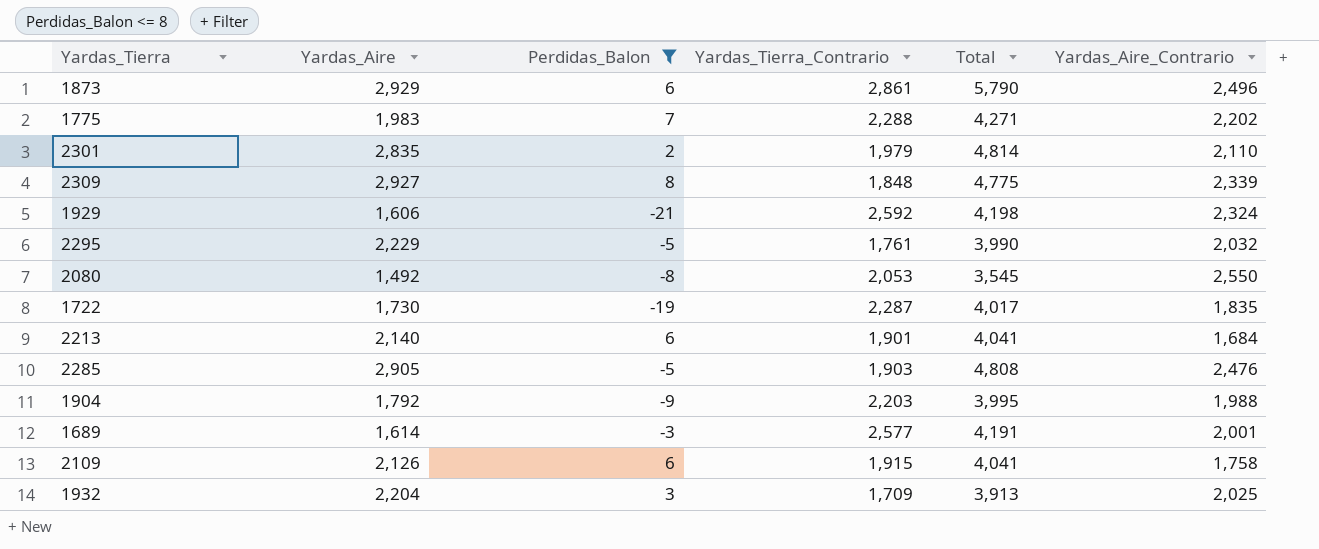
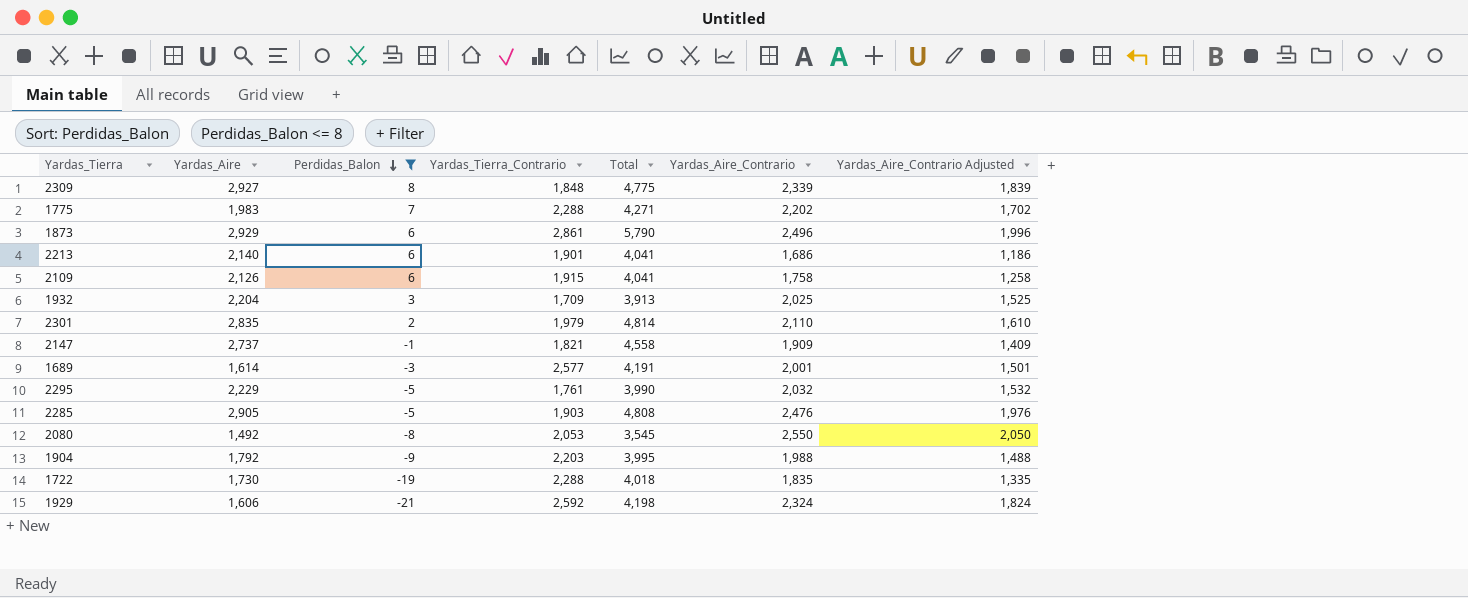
row order: none -> Perdidas_Balon descending
column Yardas_Aire_Contrario Adjusted | formula: none -> [Yardas_Aire_Contrario] - 500
2213 | Yardas_Aire_Contrario: 1,684 -> 1,686
row 2147: none -> 2,737 | -1 | 1,821 | 4,558 | 1,909 | 1,409
1722 | Yardas_Tierra_Contrario: 2,287 -> 2,288
1722 | Total: 4,017 -> 4,018

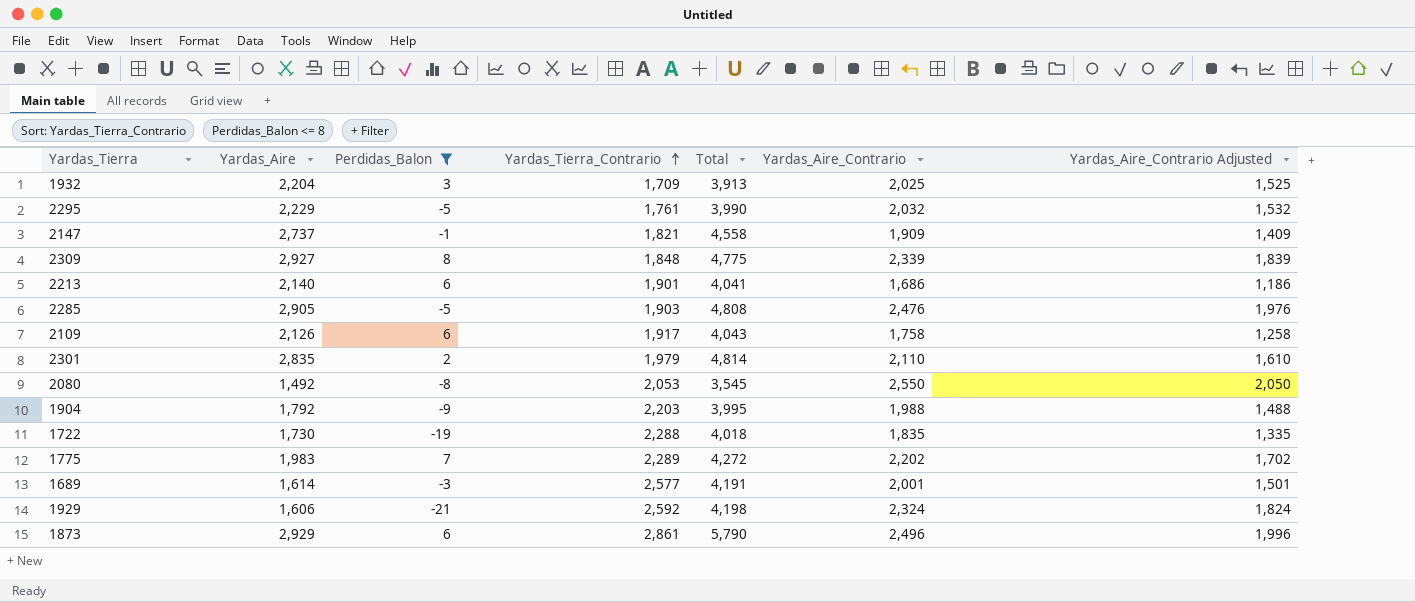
row order: Perdidas_Balon descending -> Yardas_Tierra_Contrario ascending
2109 | Yardas_Tierra_Contrario: 1,915 -> 1,917
2109 | Total: 4,041 -> 4,043
1775 | Yardas_Tierra_Contrario: 2,288 -> 2,289
1775 | Total: 4,271 -> 4,272

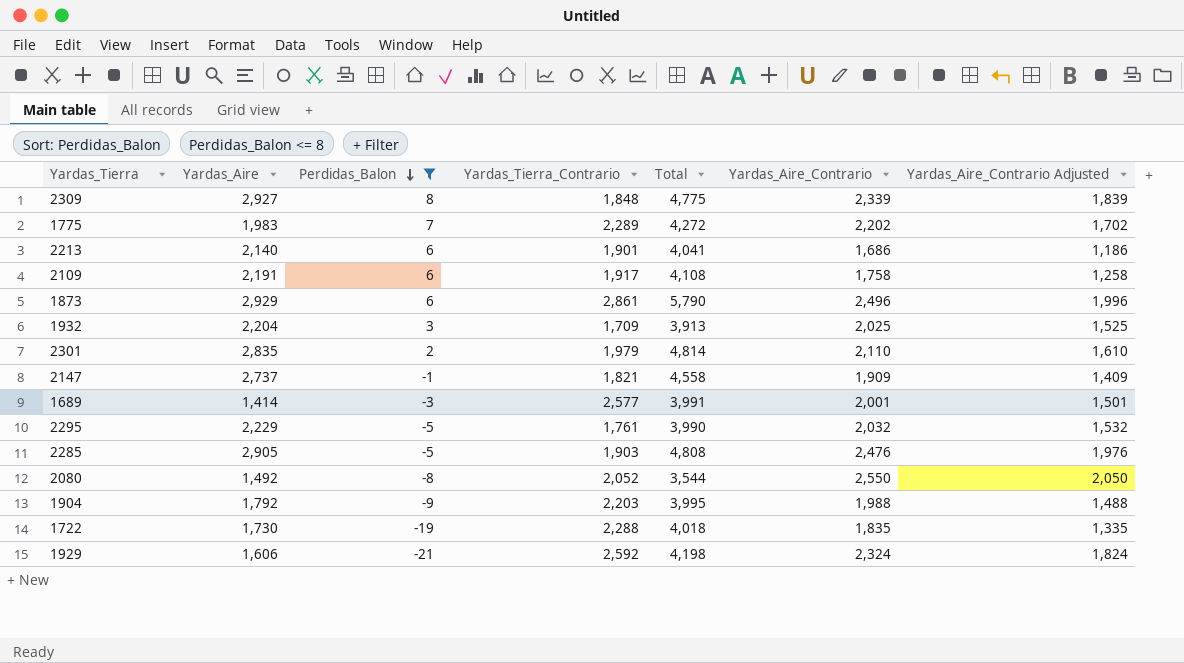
row order: Yardas_Tierra_Contrario ascending -> Perdidas_Balon descending
2109 | Yardas_Aire: 2,126 -> 2,191
2109 | Total: 4,043 -> 4,108
1689 | Yardas_Aire: 1,614 -> 1,414
1689 | Total: 4,191 -> 3,991
2080 | Yardas_Tierra_Contrario: 2,053 -> 2,052
2080 | Total: 3,545 -> 3,544

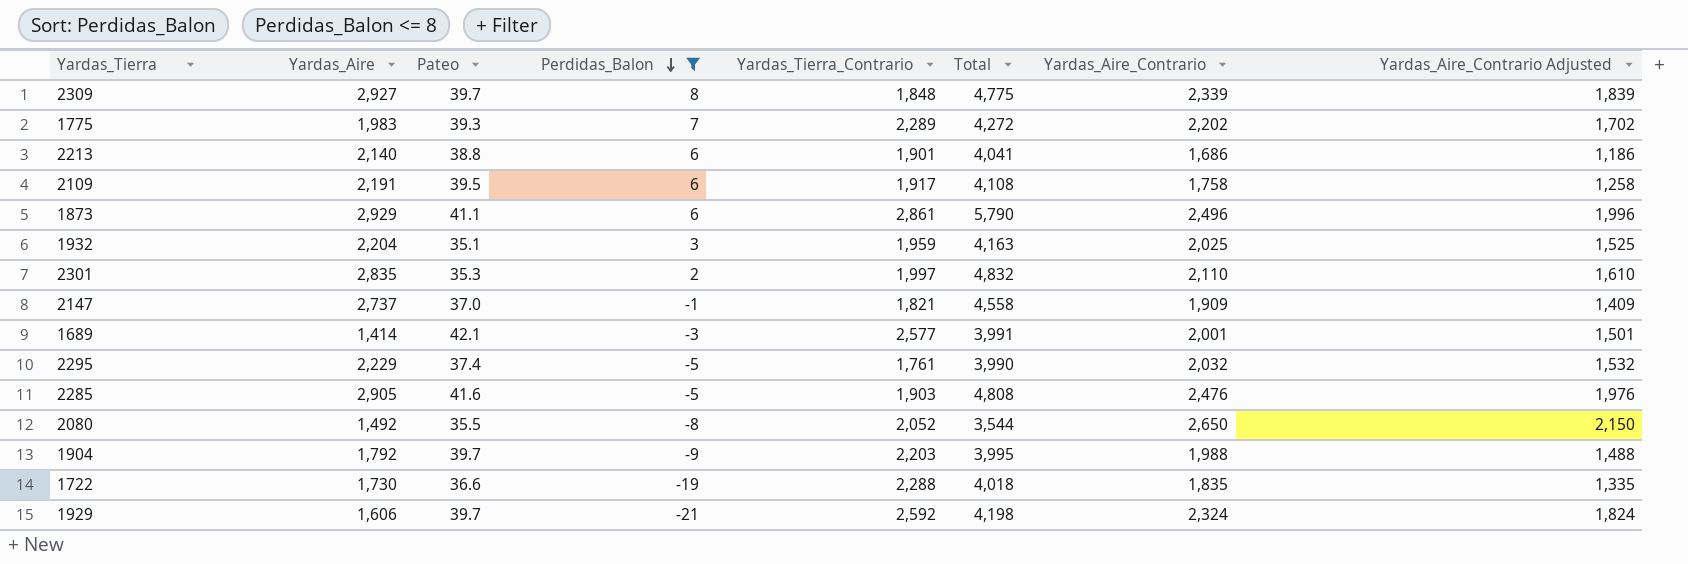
column Pateo | position: none -> 3
1932 | Yardas_Tierra_Contrario: 1,709 -> 1,959
1932 | Total: 3,913 -> 4,163
2301 | Yardas_Tierra_Contrario: 1,979 -> 1,997
2301 | Total: 4,814 -> 4,832
2080 | Yardas_Aire_Contrario: 2,550 -> 2,650
2080 | Yardas_Aire_Contrario Adjusted: 2,050 -> 2,150

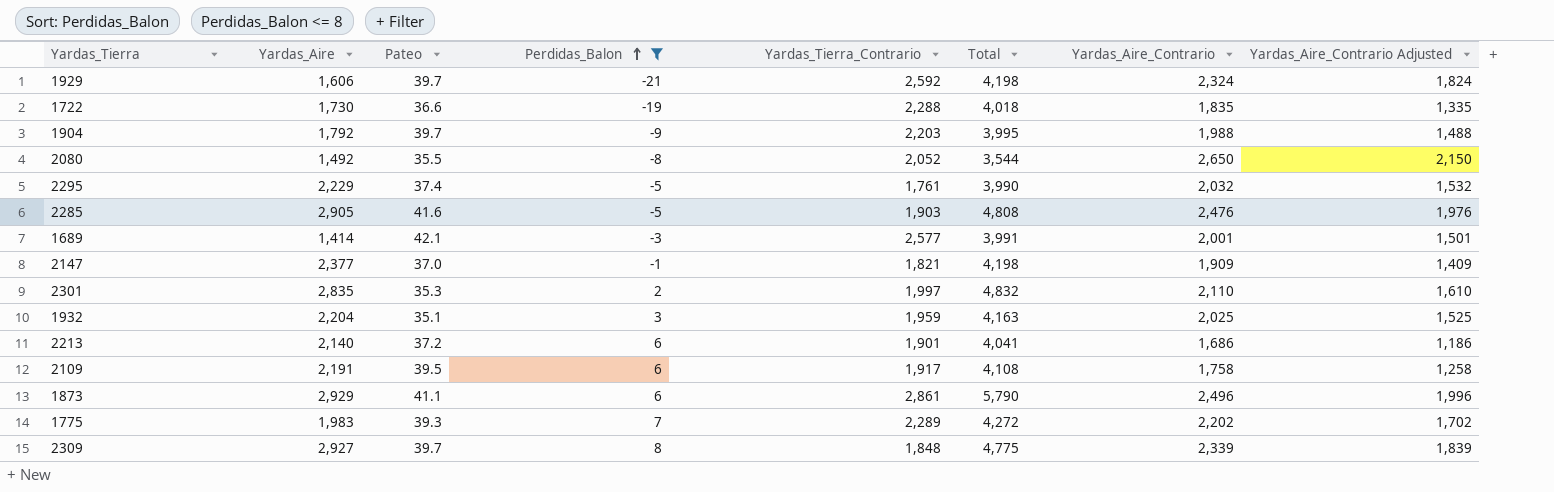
row order: Perdidas_Balon descending -> Perdidas_Balon ascending
2147 | Yardas_Aire: 2,737 -> 2,377
2147 | Total: 4,558 -> 4,198
2213 | Pateo: 38.8 -> 37.2

